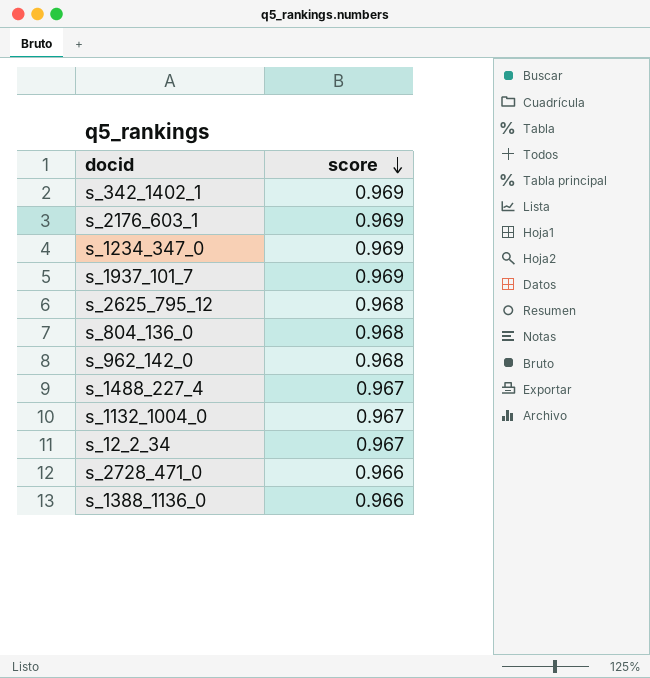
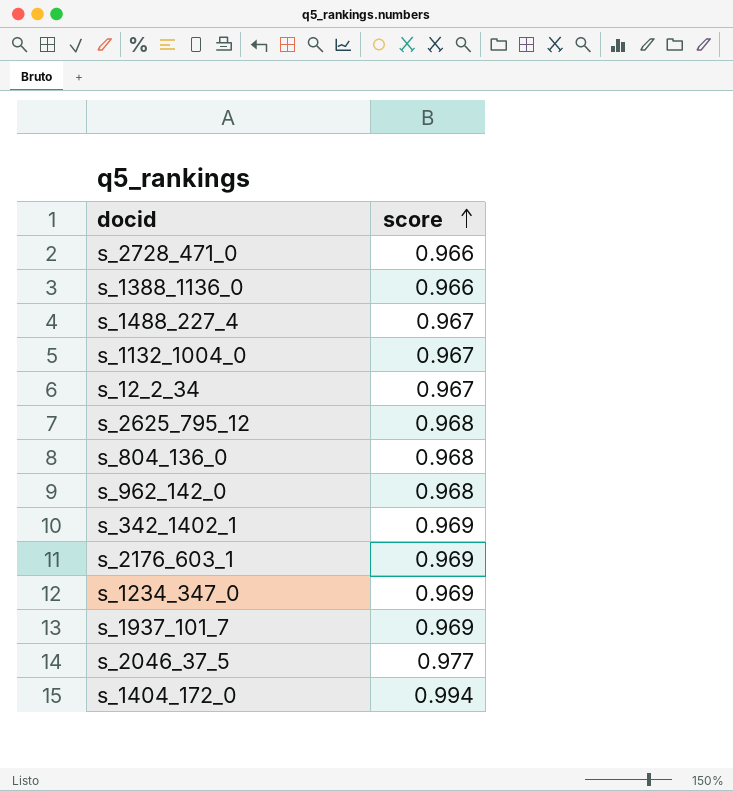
row order: score descending -> score ascending
row s_2046_37_5: none -> 0.977
row s_1404_172_0: none -> 0.994

